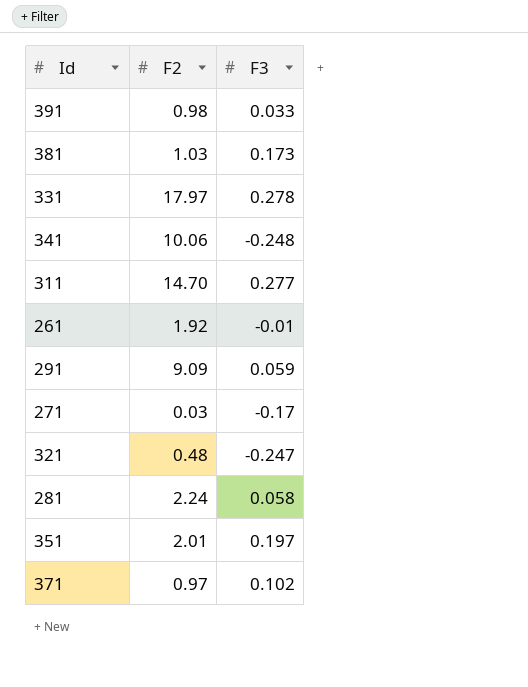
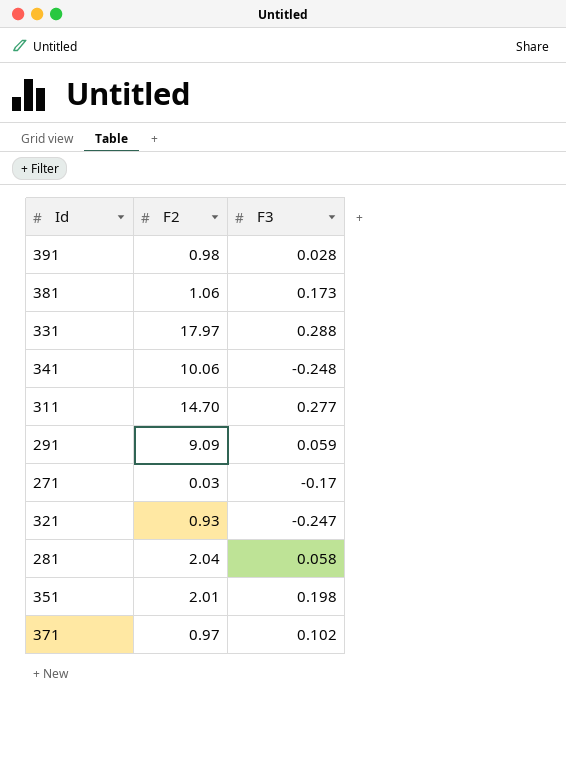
row 261: 1.92 | -0.01 -> none
391 | F3: 0.033 -> 0.028
381 | F2: 1.03 -> 1.06
331 | F3: 0.278 -> 0.288
321 | F2: 0.48 -> 0.93
281 | F2: 2.24 -> 2.04
351 | F3: 0.197 -> 0.198

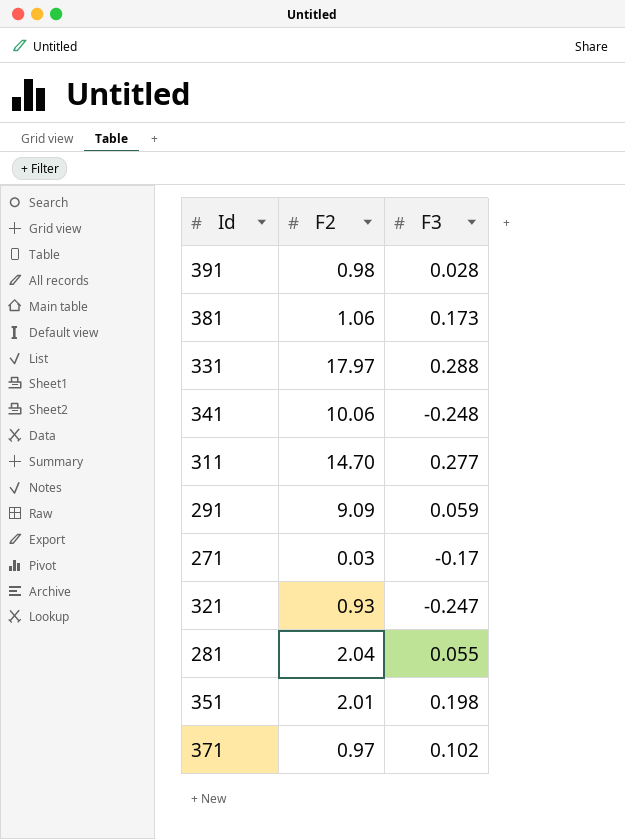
281 | F3: 0.058 -> 0.055

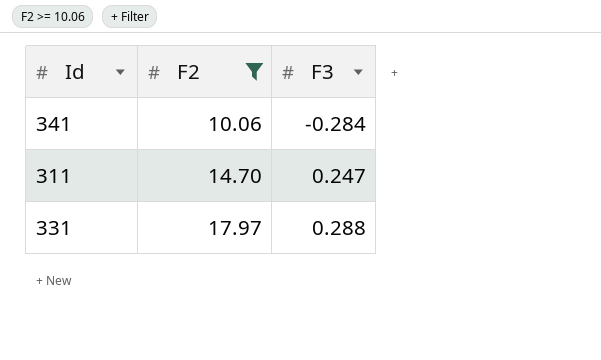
filter: none -> F2 >= 10.06
row order: none -> F2 ascending
341 | F3: -0.248 -> -0.284
311 | F3: 0.277 -> 0.247

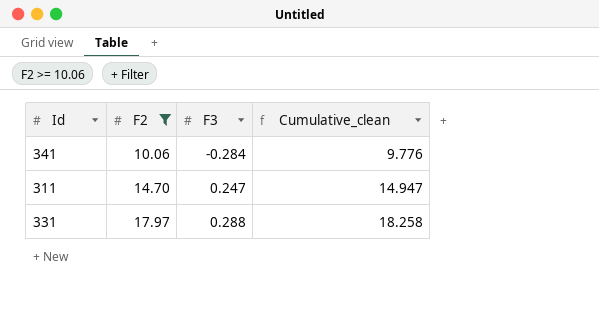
column Cumulative_clean | formula: none -> [F2] + [F3]

